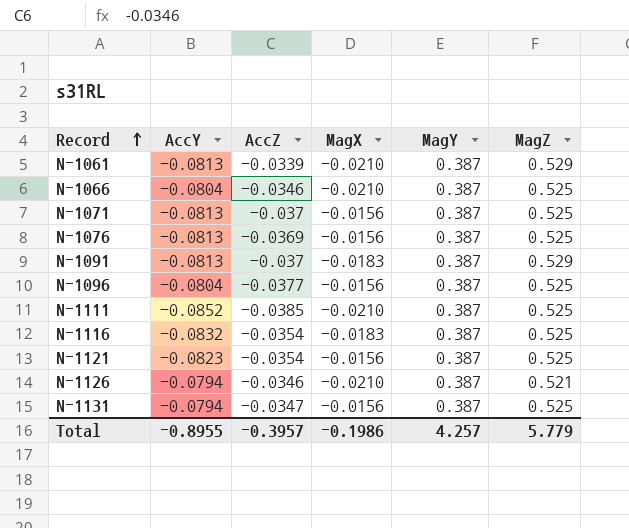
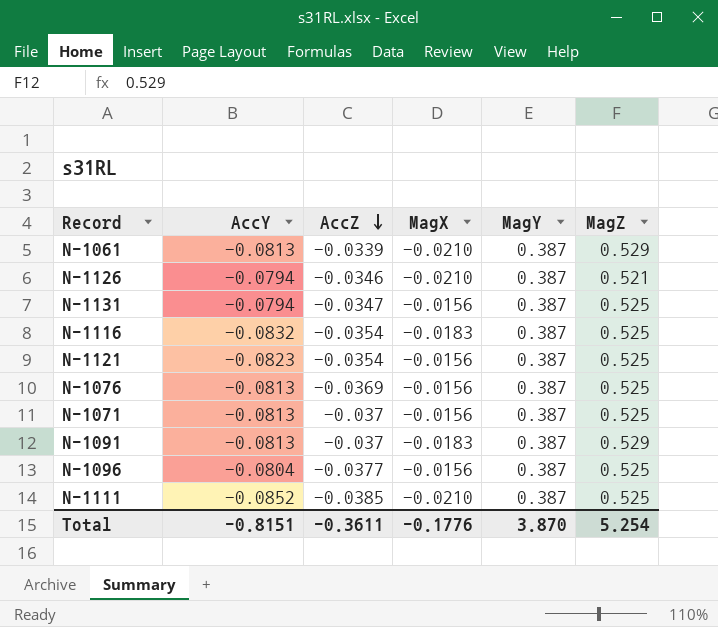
row order: Record ascending -> AccZ descending
row N-1066: -0.0804 | -0.0346 | -0.0210 | 0.387 | 0.525 -> none
Total | AccY: -0.8955 -> -0.8151
Total | AccZ: -0.3957 -> -0.3611
Total | MagX: -0.1986 -> -0.1776
Total | MagY: 4.257 -> 3.870
Total | MagZ: 5.779 -> 5.254

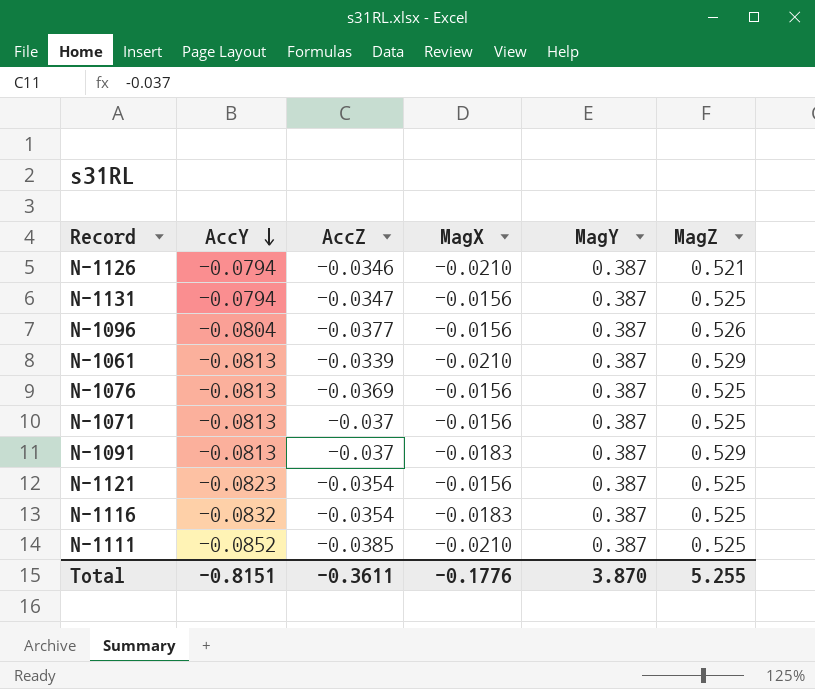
row order: AccZ descending -> AccY descending
N-1096 | MagZ: 0.525 -> 0.526
Total | MagZ: 5.254 -> 5.255

